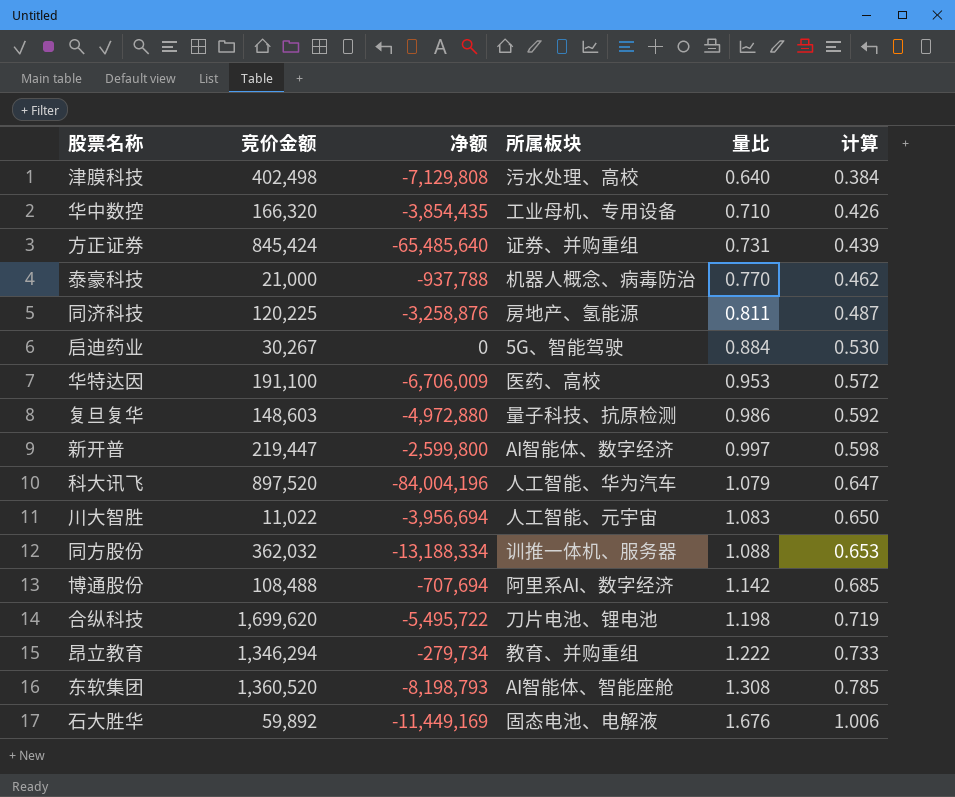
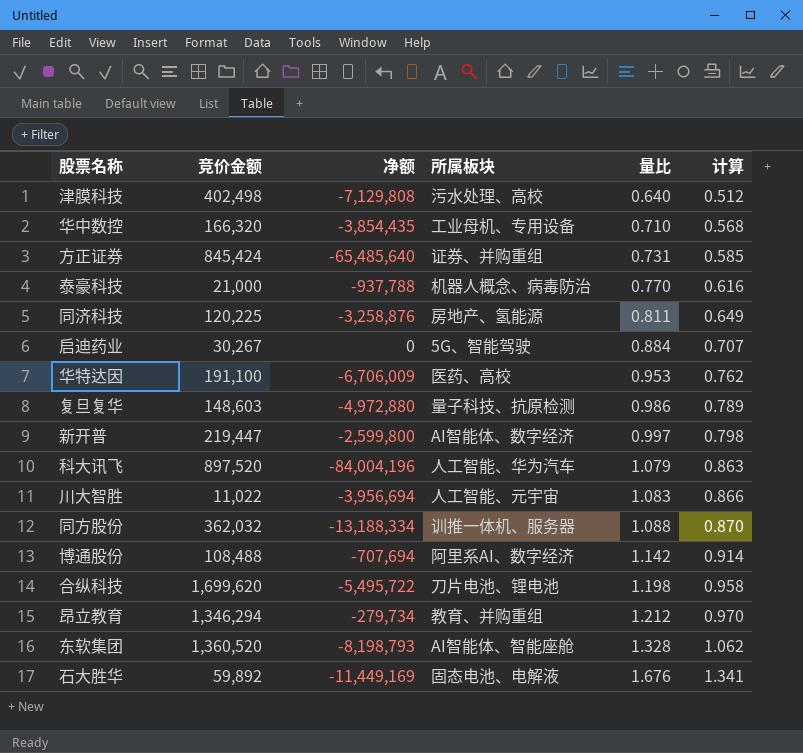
column 计算 | formula: [量比] * 0.6 -> [量比] * 0.8
昂立教育 | 量比: 1.222 -> 1.212
东软集团 | 量比: 1.308 -> 1.328

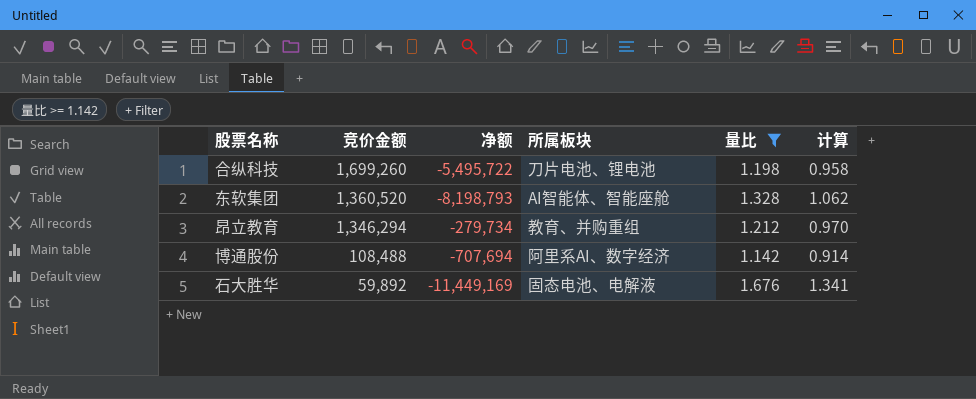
filter: none -> 量比 >= 1.142
row order: 量比 ascending -> 竞价金额 descending
合纵科技 | 竞价金额: 1,699,620 -> 1,699,260

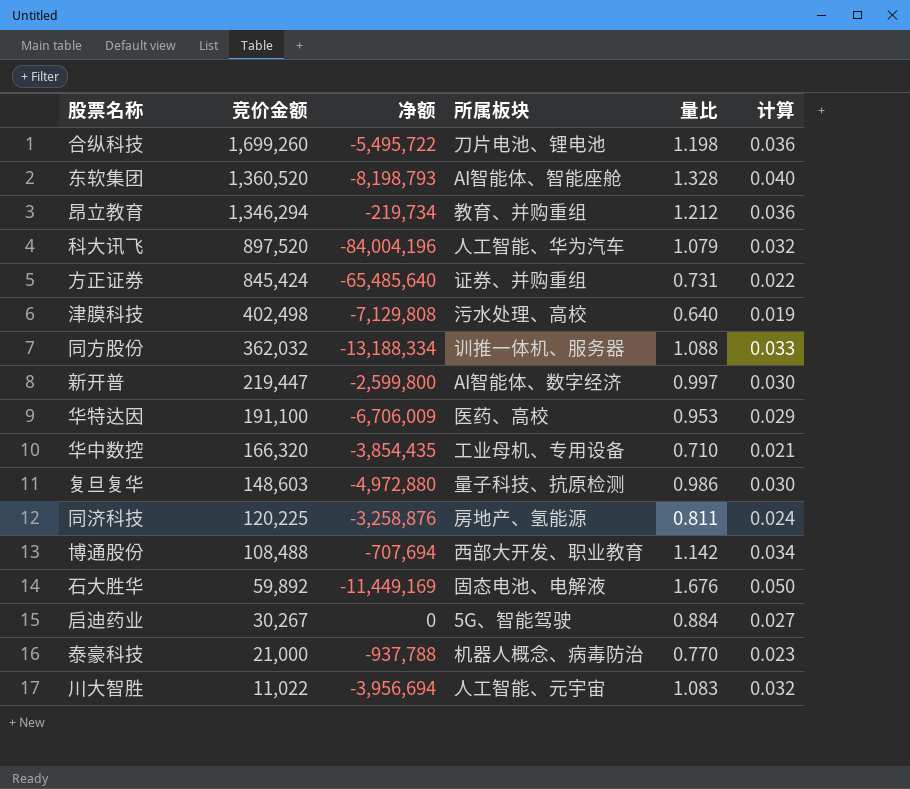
filter: 量比 >= 1.142 -> none
column 计算 | formula: [量比] * 0.8 -> [量比] * 0.03
昂立教育 | 净额: -279,734 -> -219,734
博通股份 | 所属板块: 阿里系AI、数字经济 -> 西部大开发、职业教育

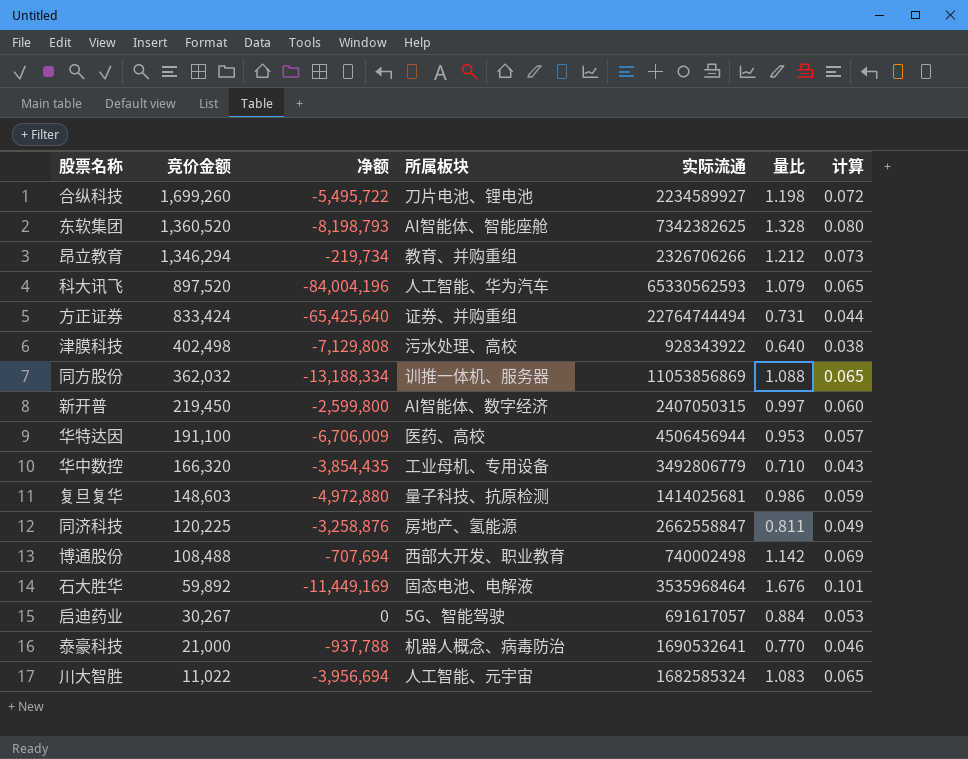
column 实际流通 | position: none -> 5
column 计算 | formula: [量比] * 0.03 -> [量比] * 0.06
方正证券 | 竞价金额: 845,424 -> 833,424
方正证券 | 净额: -65,485,640 -> -65,425,640
新开普 | 竞价金额: 219,447 -> 219,450

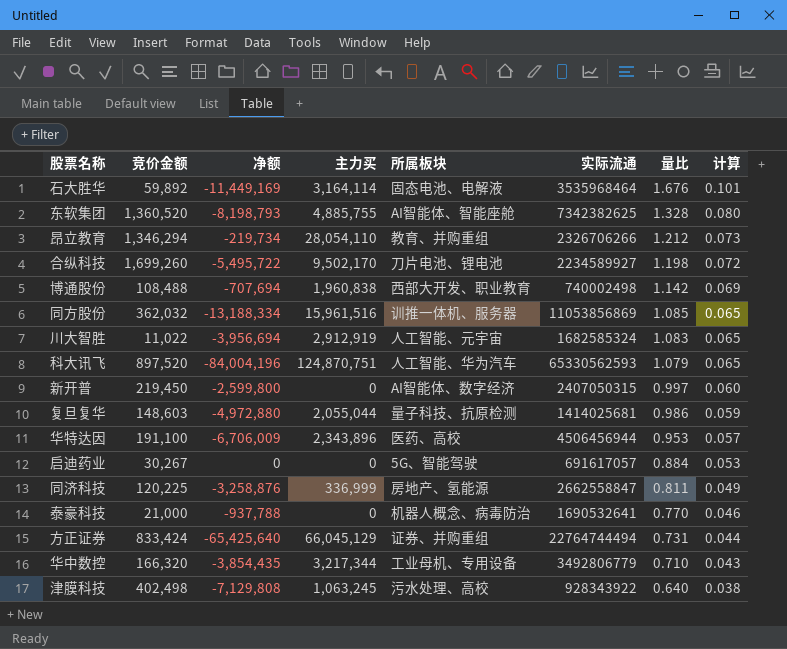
row order: 竞价金额 descending -> 量比 descending
column 主力买 | position: none -> 4
同方股份 | 量比: 1.088 -> 1.085

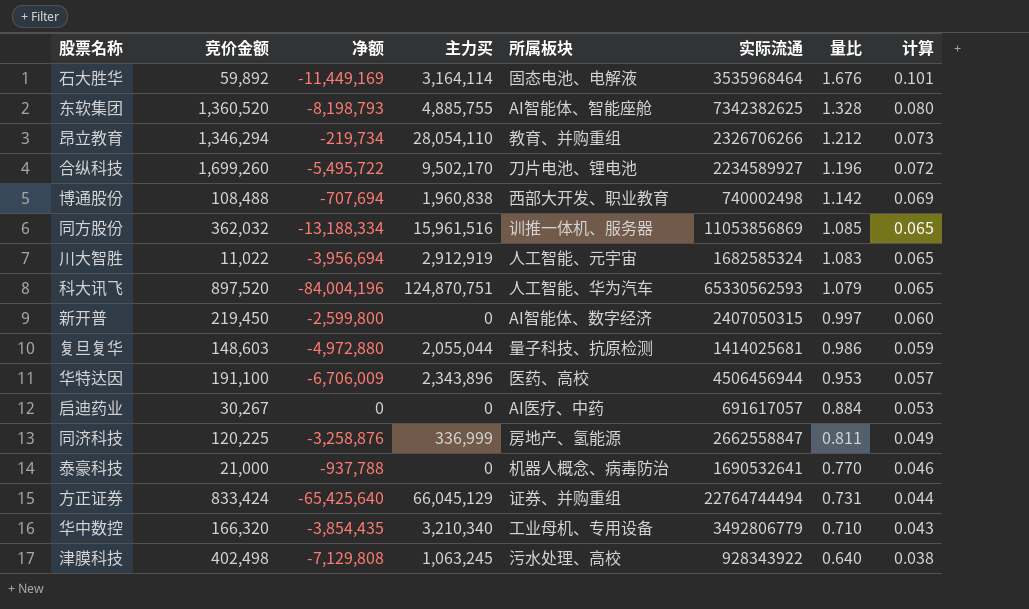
合纵科技 | 量比: 1.198 -> 1.196
启迪药业 | 所属板块: 5G、智能驾驶 -> AI医疗、中药
华中数控 | 主力买: 3,217,344 -> 3,210,340

